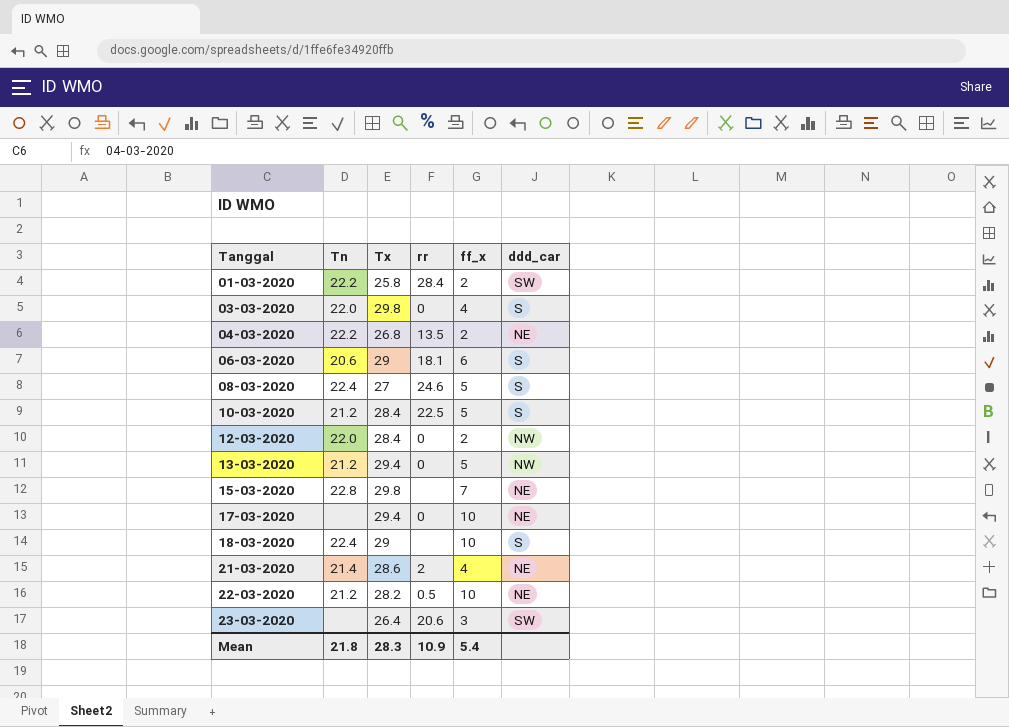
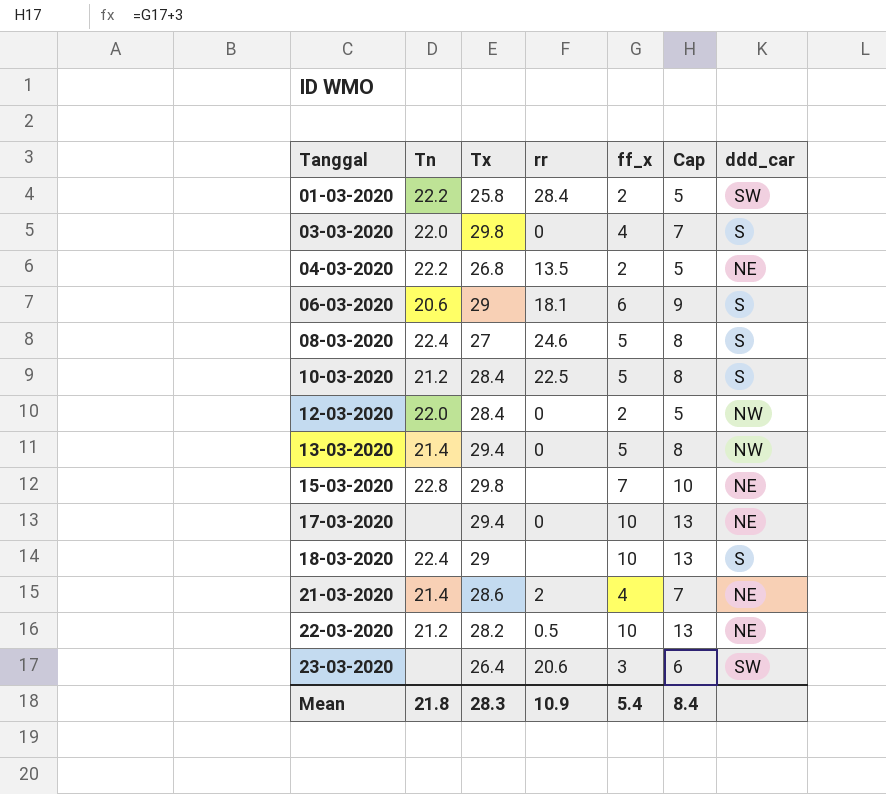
column Cap | formula: none -> [ff_x] + 3
13-03-2020 | Tn: 21.2 -> 21.4

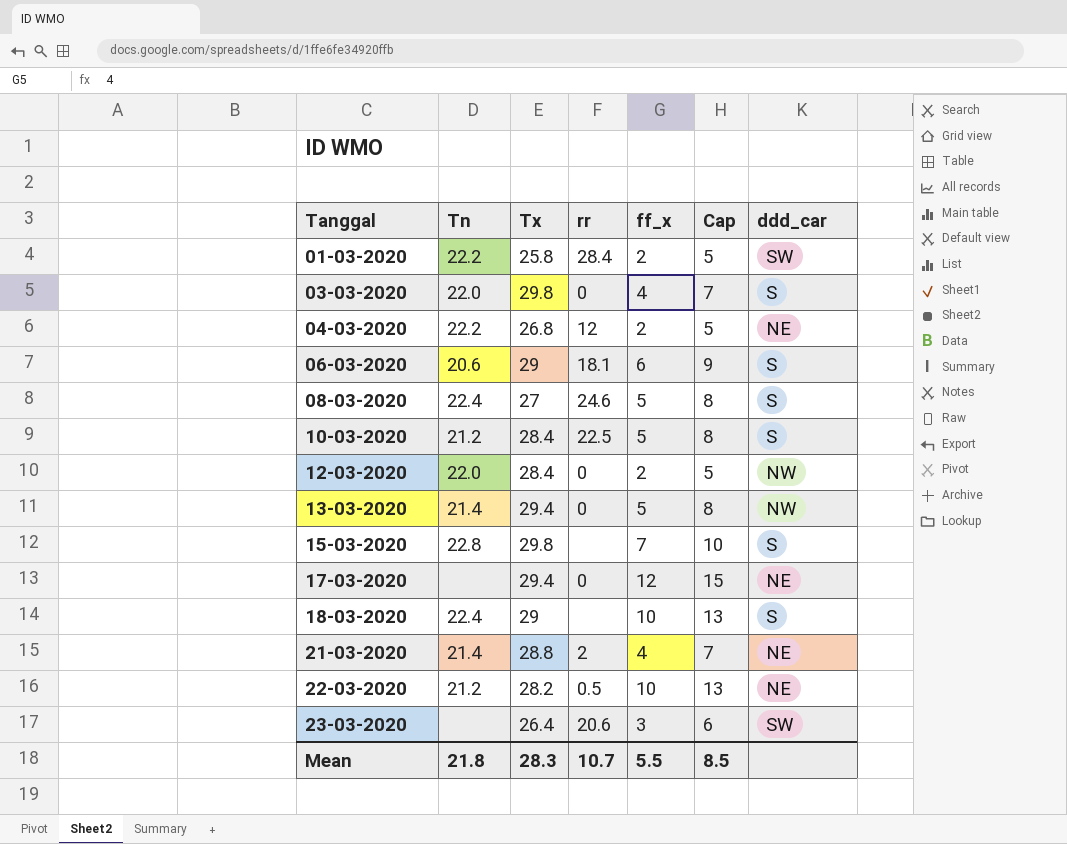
04-03-2020 | rr: 13.5 -> 12
15-03-2020 | ddd_car: NE -> S
17-03-2020 | ff_x: 10 -> 12
17-03-2020 | Cap: 13 -> 15
21-03-2020 | Tx: 28.6 -> 28.8
Mean | rr: 10.9 -> 10.7
Mean | ff_x: 5.4 -> 5.5
Mean | Cap: 8.4 -> 8.5

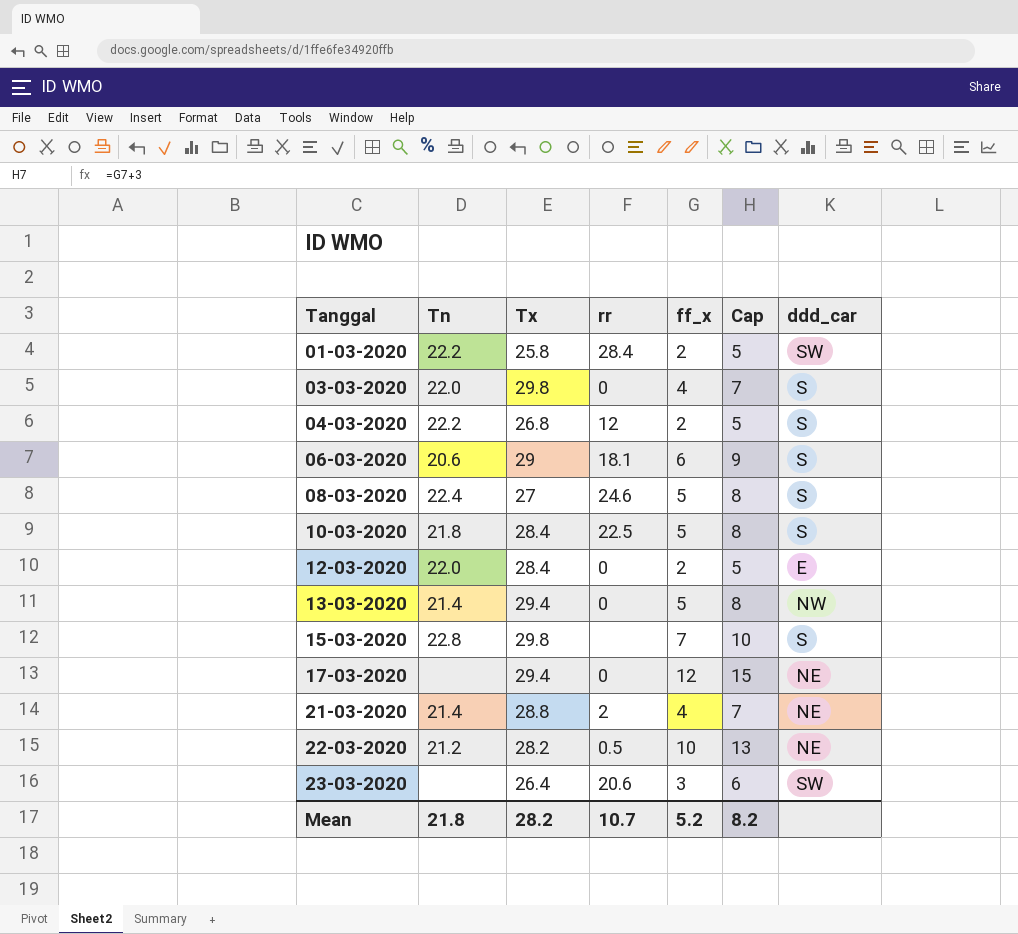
row 18-03-2020: 22.4 | 29 | none | 10 | 13 | S -> none
04-03-2020 | ddd_car: NE -> S
10-03-2020 | Tn: 21.2 -> 21.8
12-03-2020 | ddd_car: NW -> E
Mean | Tx: 28.3 -> 28.2
Mean | ff_x: 5.5 -> 5.2
Mean | Cap: 8.5 -> 8.2

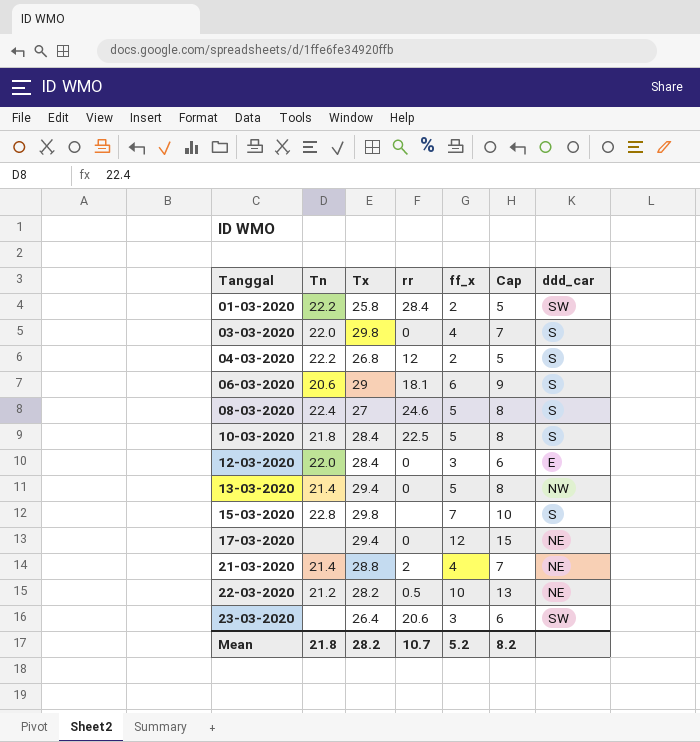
12-03-2020 | ff_x: 2 -> 3
12-03-2020 | Cap: 5 -> 6

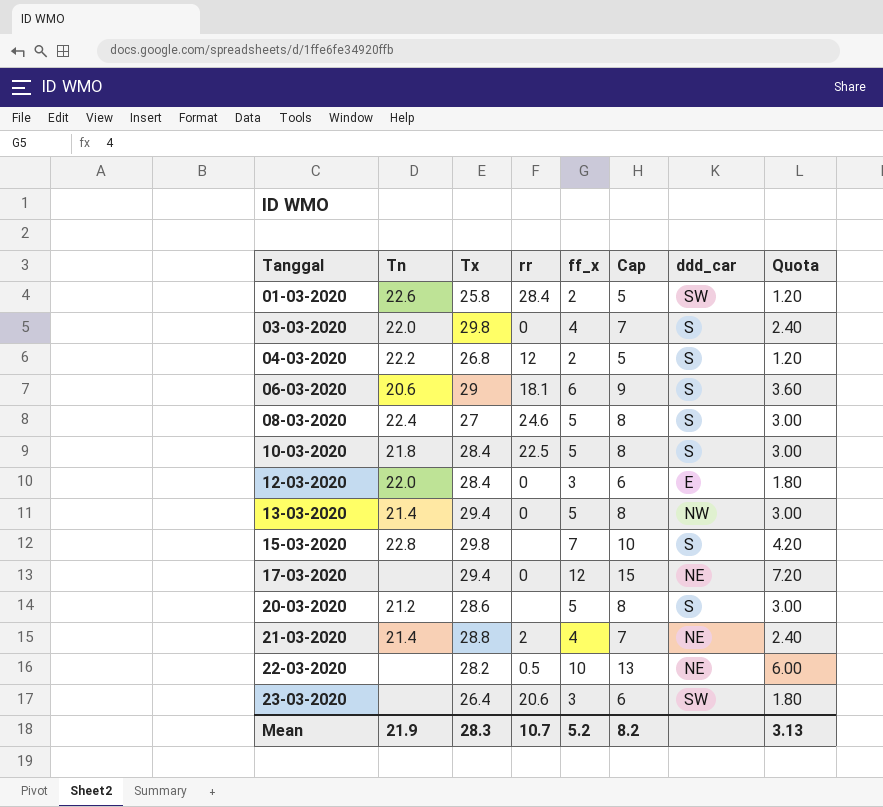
column Quota | formula: none -> [ff_x] * 0.6
01-03-2020 | Tn: 22.2 -> 22.6
row 20-03-2020: none -> 21.2 | 28.6 | none | 5 | 8 | S | 3.00
22-03-2020 | Tn: 21.2 -> none
Mean | Tn: 21.8 -> 21.9
Mean | Tx: 28.2 -> 28.3

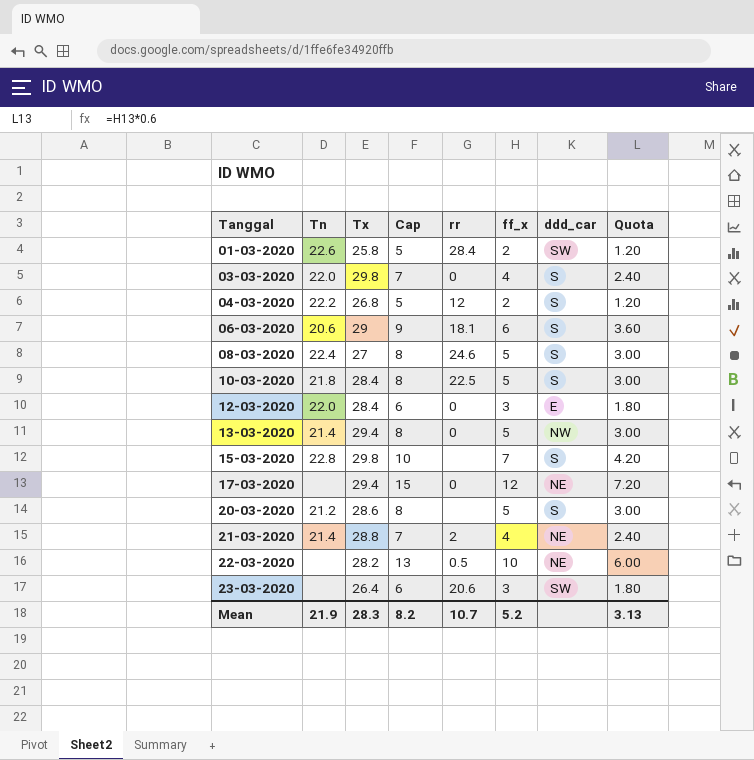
column Cap | position: 6 -> 4

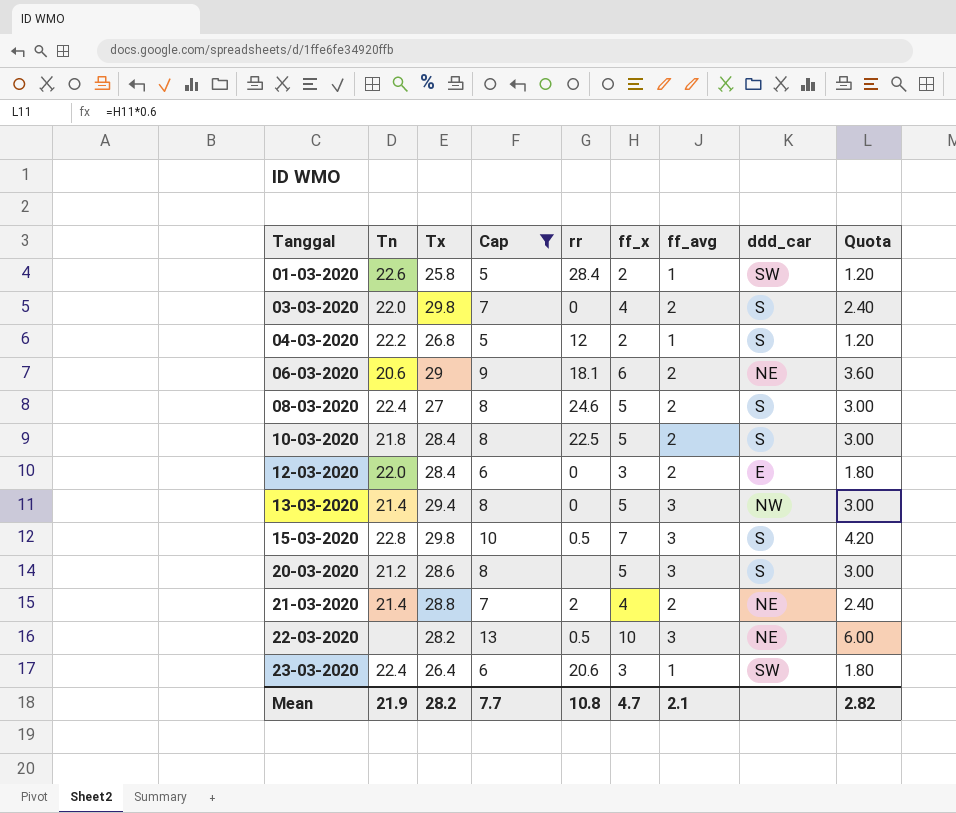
filter: none -> Cap != 15
column ff_avg | position: none -> 7
06-03-2020 | ddd_car: S -> NE
15-03-2020 | rr: none -> 0.5
23-03-2020 | Tn: none -> 22.4
Mean | Tx: 28.3 -> 28.2
Mean | Cap: 8.2 -> 7.7
Mean | rr: 10.7 -> 10.8
Mean | ff_x: 5.2 -> 4.7
Mean | Quota: 3.13 -> 2.82

